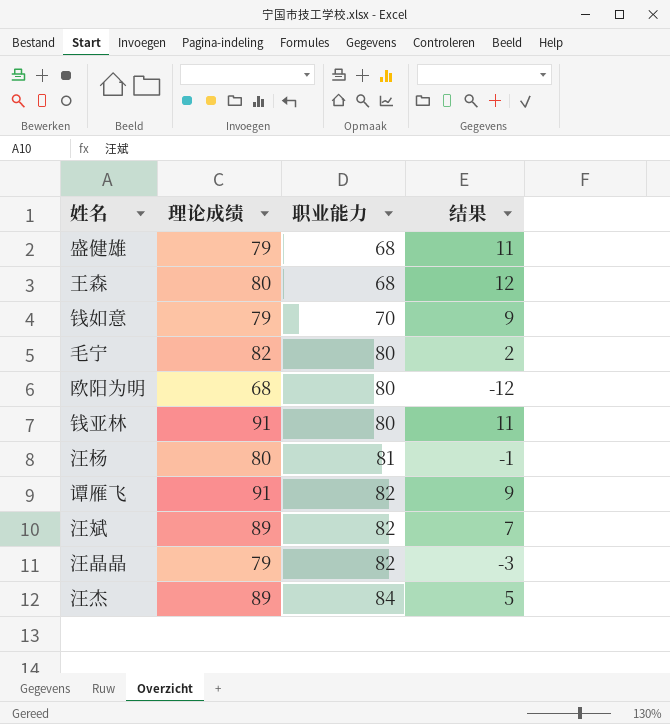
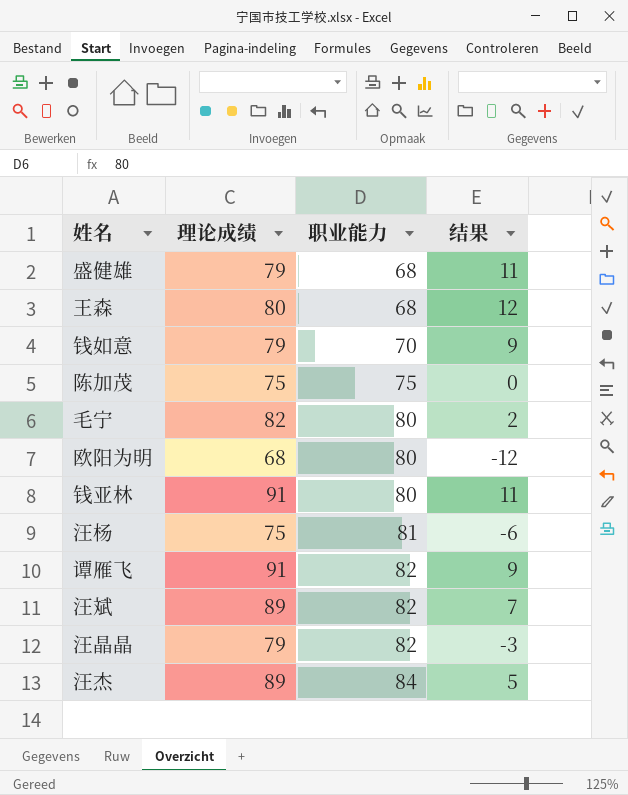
row 陈加茂: none -> 75 | 75 | 0
汪杨 | 理论成绩: 80 -> 75
汪杨 | 结果: -1 -> -6

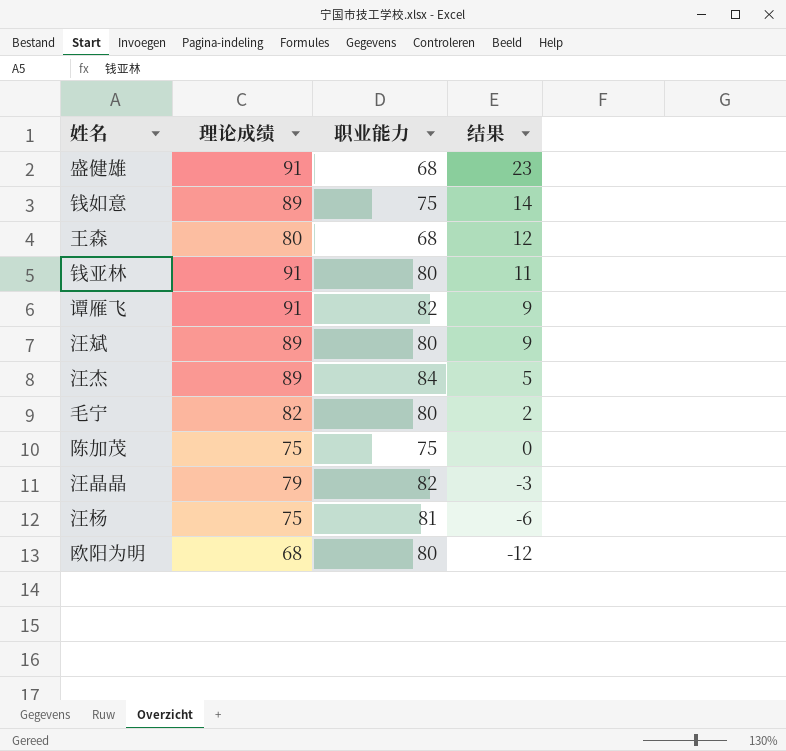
row order: 职业能力 ascending -> 结果 descending
盛健雄 | 理论成绩: 79 -> 91
盛健雄 | 结果: 11 -> 23
钱如意 | 理论成绩: 79 -> 89
钱如意 | 职业能力: 70 -> 75
钱如意 | 结果: 9 -> 14
汪斌 | 职业能力: 82 -> 80
汪斌 | 结果: 7 -> 9

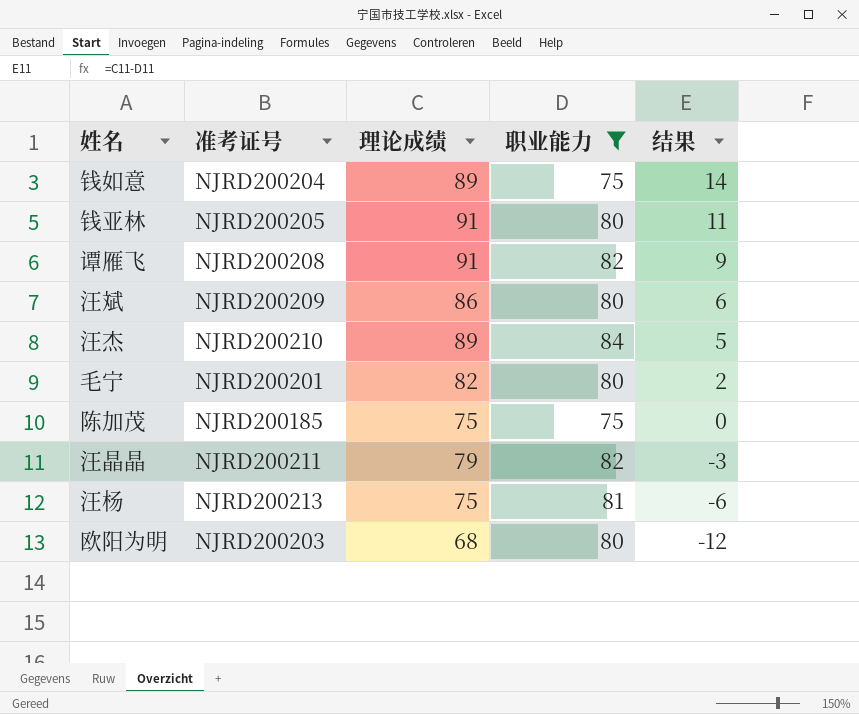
filter: none -> 职业能力 != 68
column 准考证号 | position: none -> 2
汪斌 | 理论成绩: 89 -> 86
汪斌 | 结果: 9 -> 6

